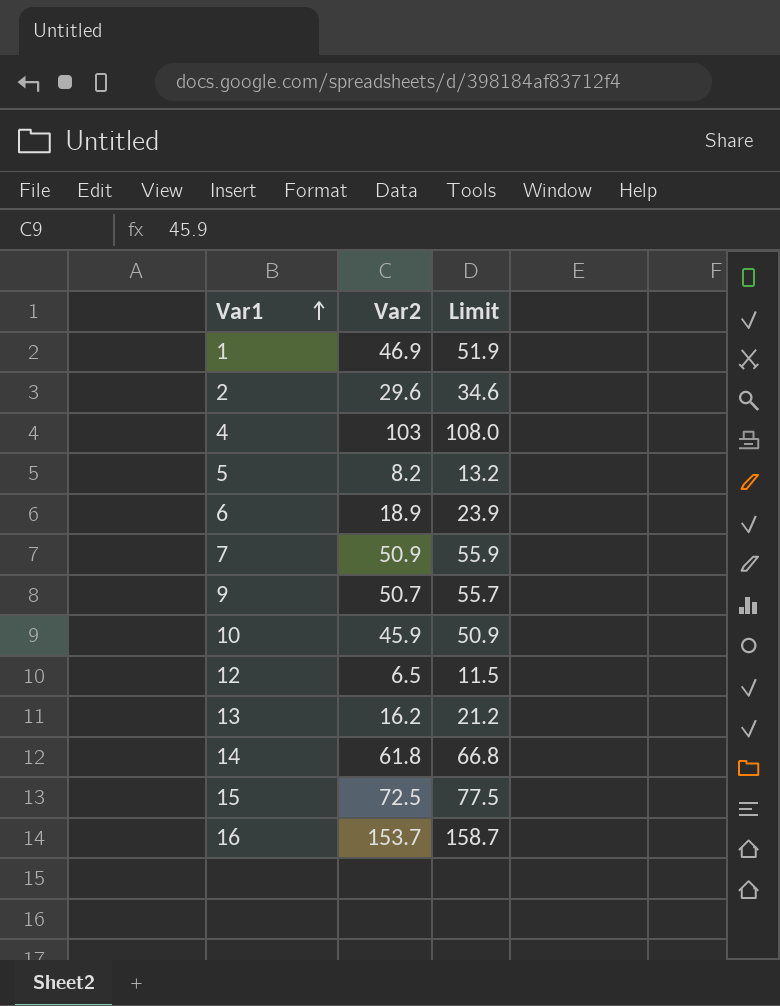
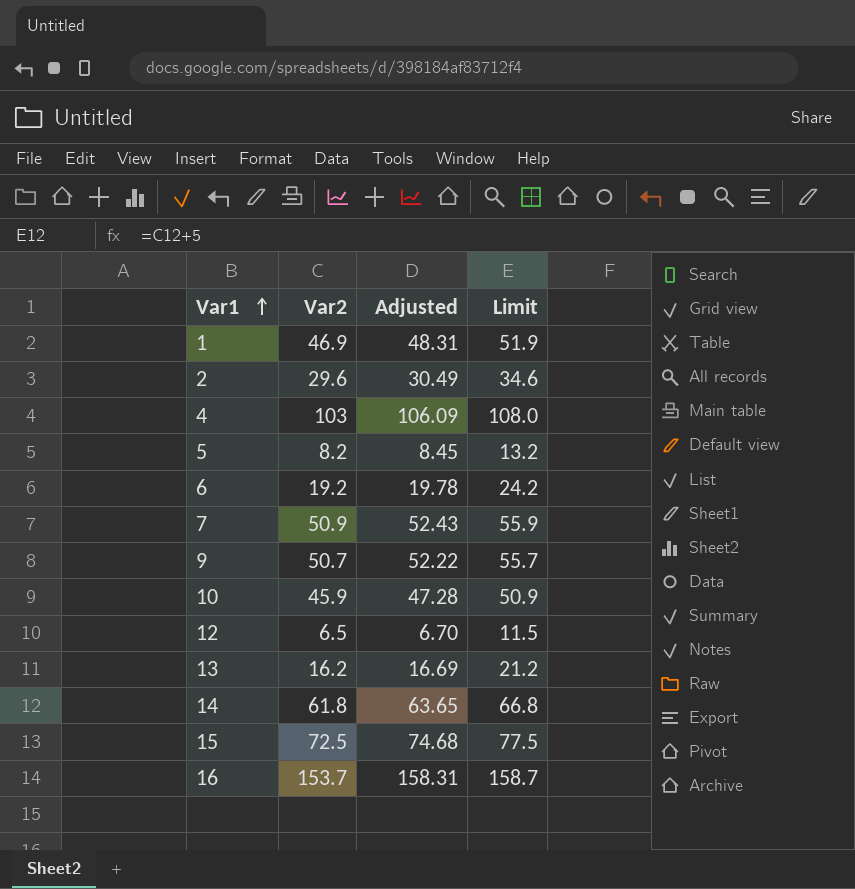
column Adjusted | formula: none -> [Var2] * 1.03
6 | Var2: 18.9 -> 19.2
6 | Limit: 23.9 -> 24.2

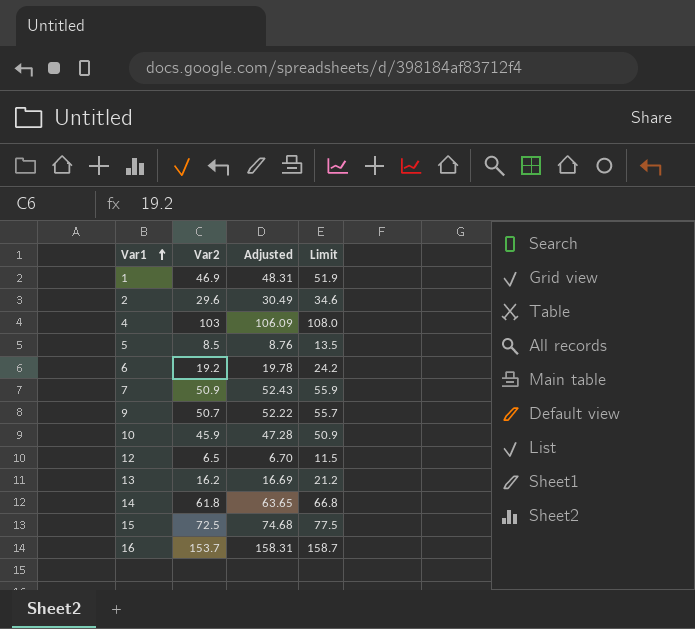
5 | Var2: 8.2 -> 8.5
5 | Adjusted: 8.45 -> 8.76
5 | Limit: 13.2 -> 13.5

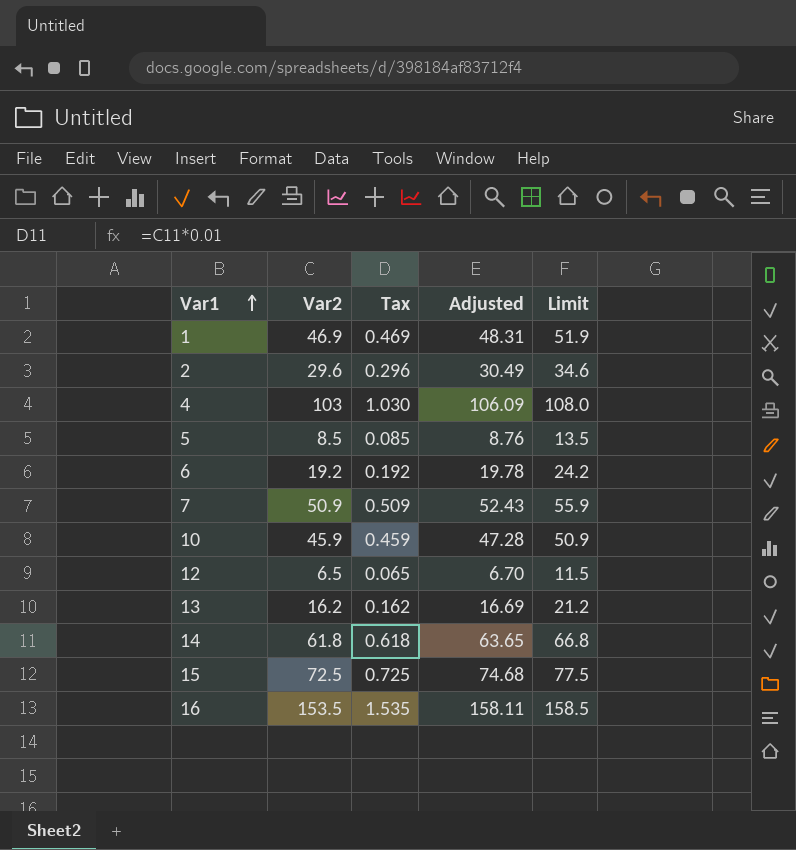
column Tax | formula: none -> [Var2] * 0.01
row 9: 50.7 | 52.22 | 55.7 -> none
16 | Var2: 153.7 -> 153.5
16 | Adjusted: 158.31 -> 158.11
16 | Limit: 158.7 -> 158.5

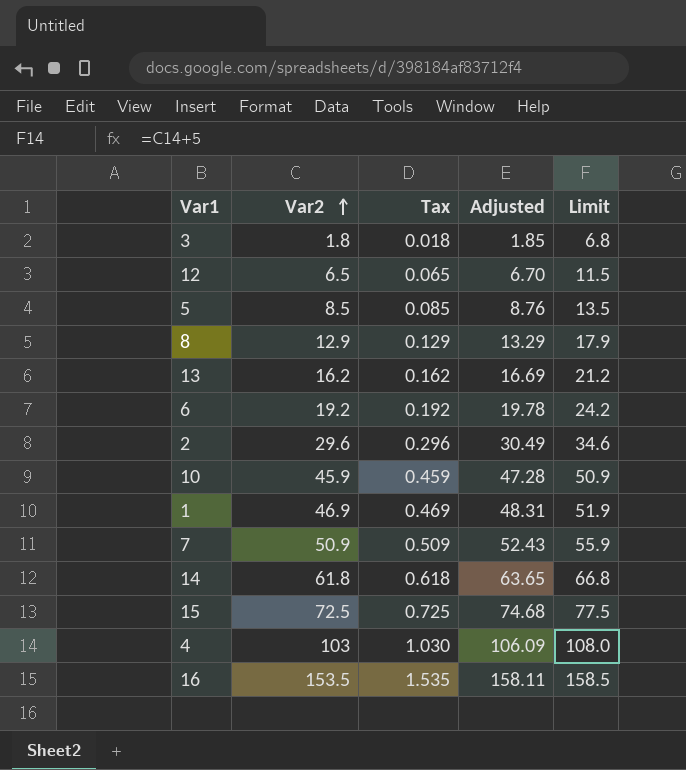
row order: Var1 ascending -> Var2 ascending
row 3: none -> 1.8 | 0.018 | 1.85 | 6.8
row 8: none -> 12.9 | 0.129 | 13.29 | 17.9

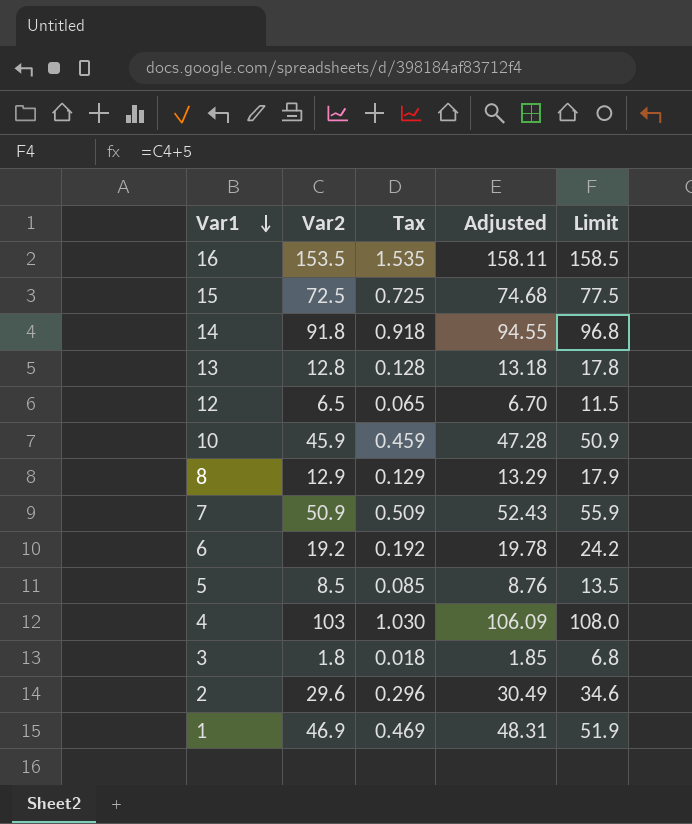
row order: Var2 ascending -> Var1 descending
14 | Var2: 61.8 -> 91.8
14 | Tax: 0.618 -> 0.918
14 | Adjusted: 63.65 -> 94.55
14 | Limit: 66.8 -> 96.8
13 | Var2: 16.2 -> 12.8
13 | Tax: 0.162 -> 0.128
13 | Adjusted: 16.69 -> 13.18
13 | Limit: 21.2 -> 17.8

